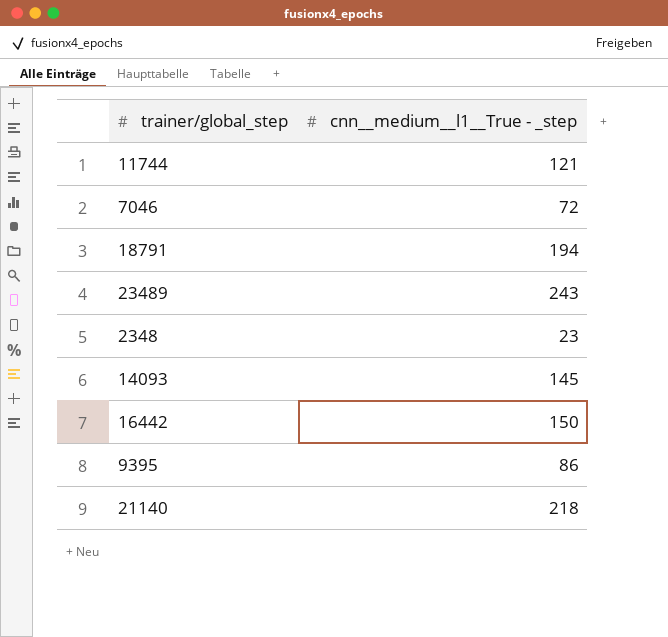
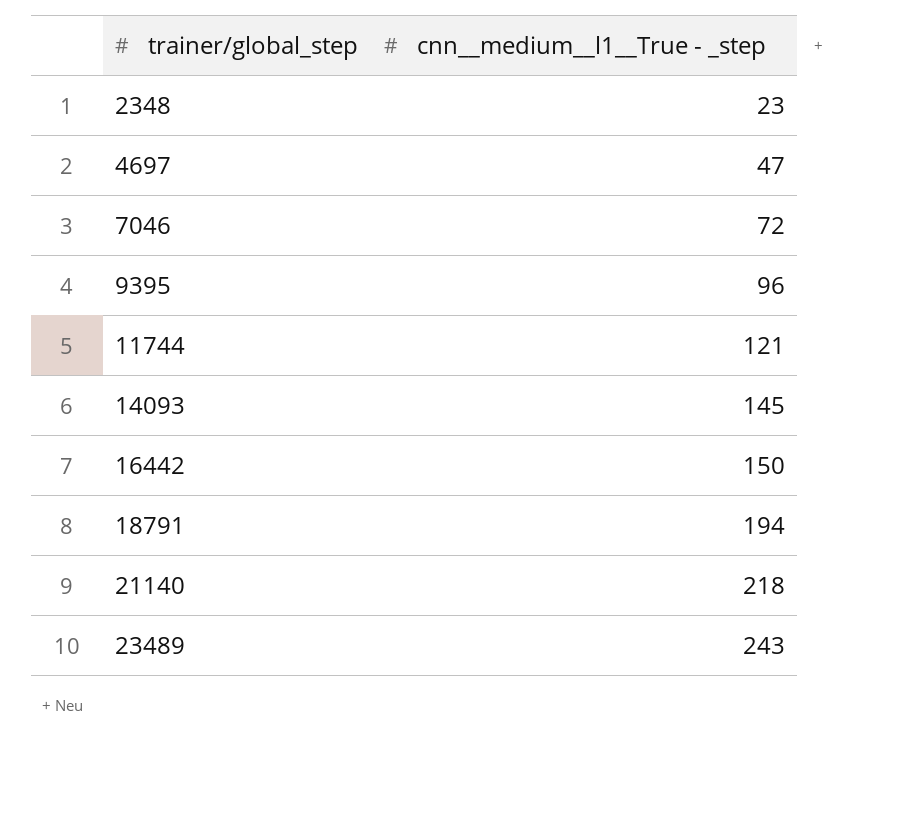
row order: none -> trainer/global_step ascending
row 4697: none -> 47
9395 | cnn__medium__l1__True - _step: 86 -> 96

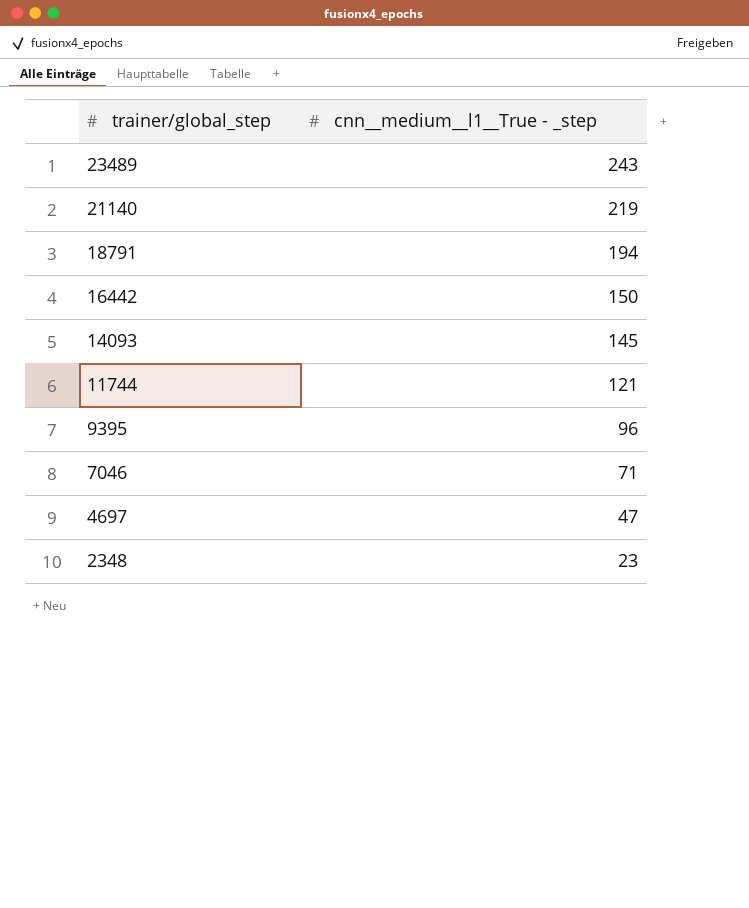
row order: trainer/global_step ascending -> trainer/global_step descending
21140 | cnn__medium__l1__True - _step: 218 -> 219
7046 | cnn__medium__l1__True - _step: 72 -> 71

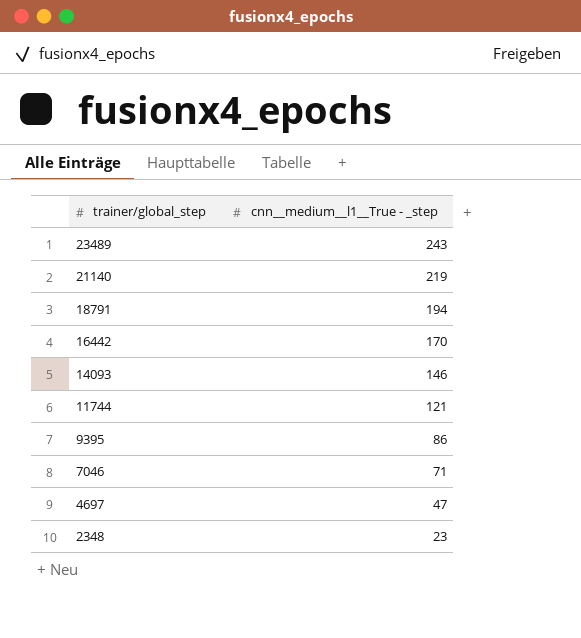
16442 | cnn__medium__l1__True - _step: 150 -> 170
14093 | cnn__medium__l1__True - _step: 145 -> 146
9395 | cnn__medium__l1__True - _step: 96 -> 86

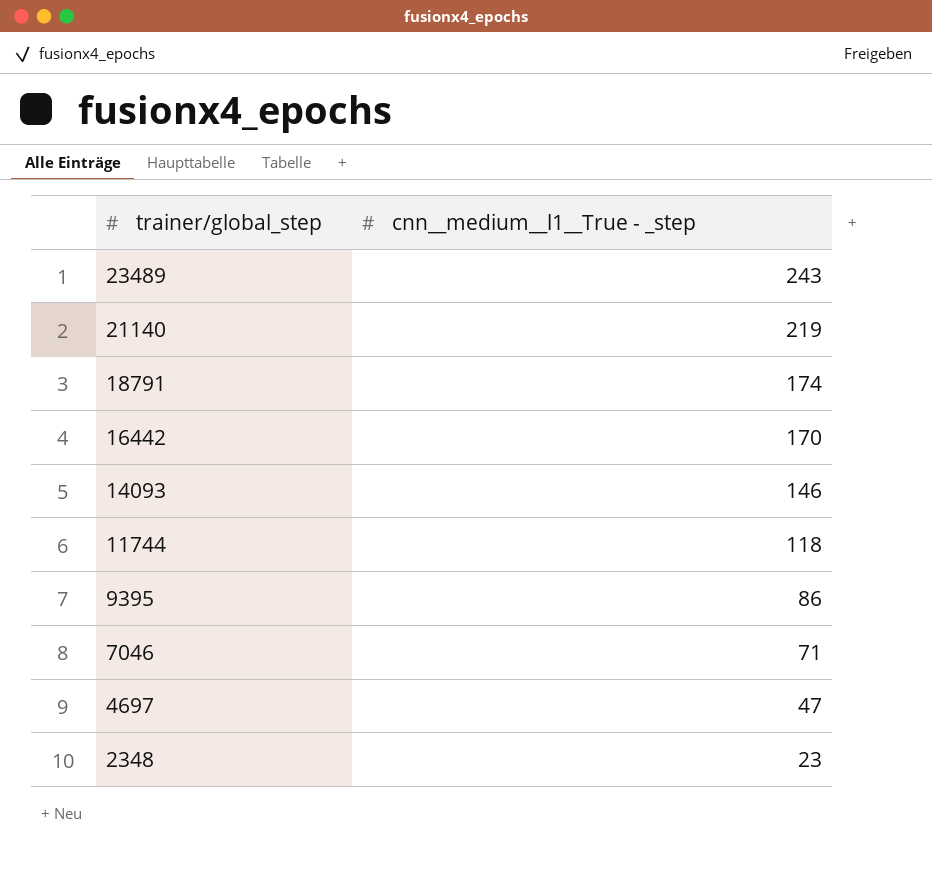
18791 | cnn__medium__l1__True - _step: 194 -> 174
11744 | cnn__medium__l1__True - _step: 121 -> 118

